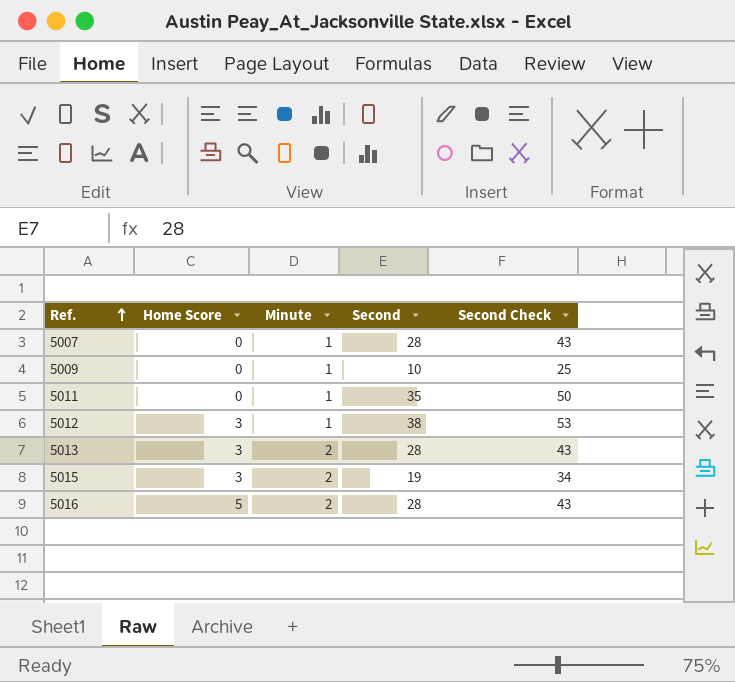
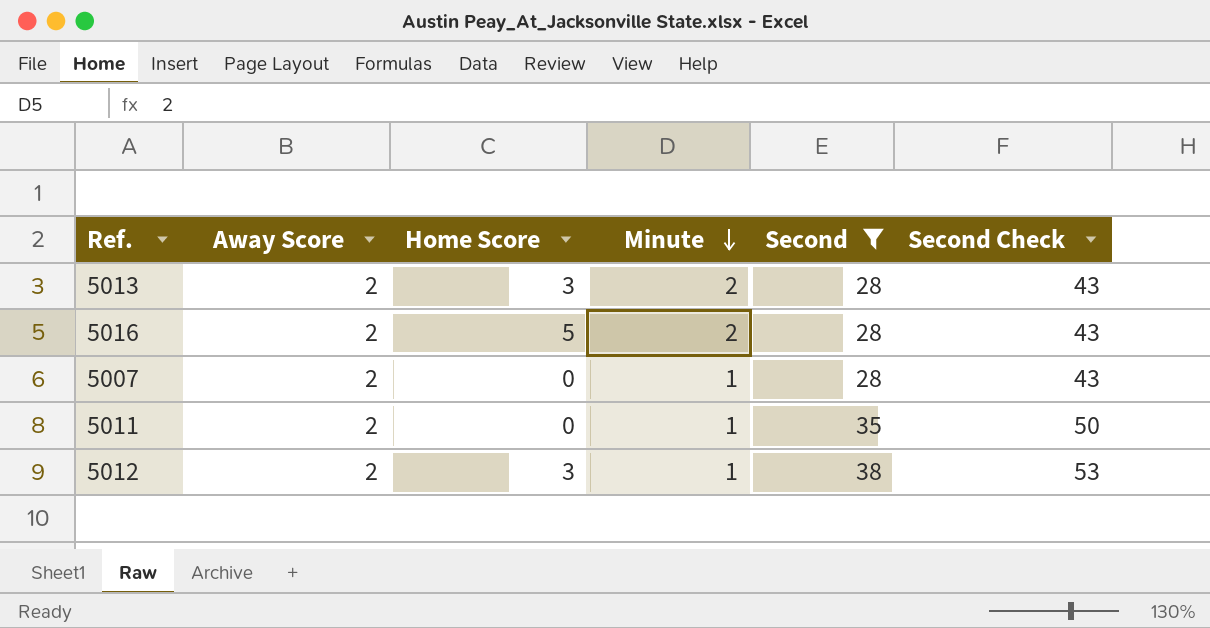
filter: none -> Second >= 28
row order: Ref. ascending -> Minute descending
column Away Score | position: none -> 2

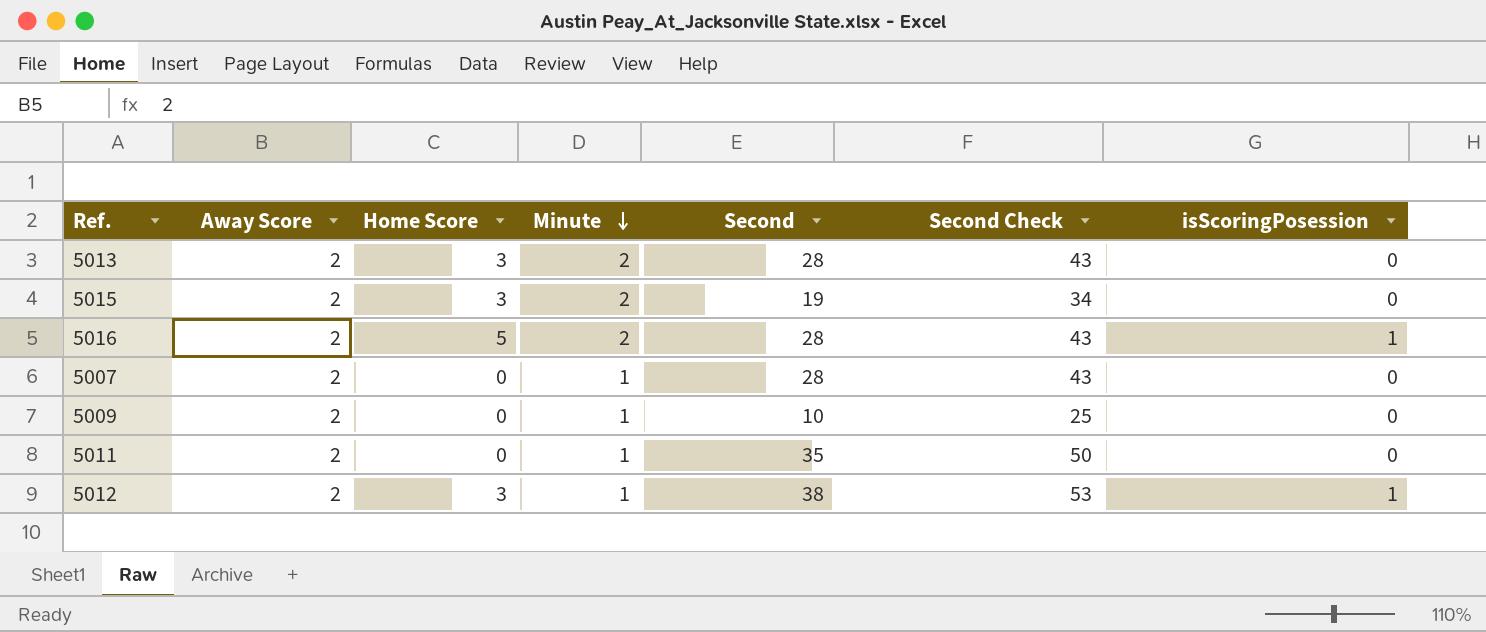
filter: Second >= 28 -> none
column isScoringPosession | position: none -> 7

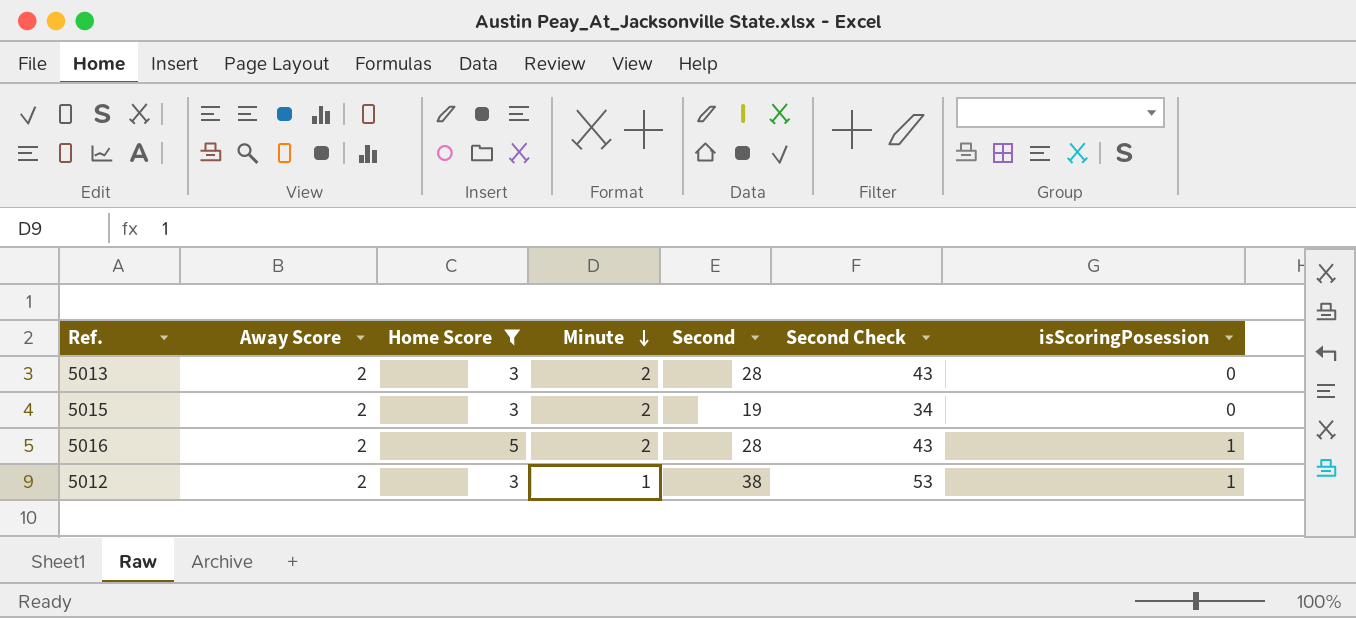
filter: none -> Home Score != 0

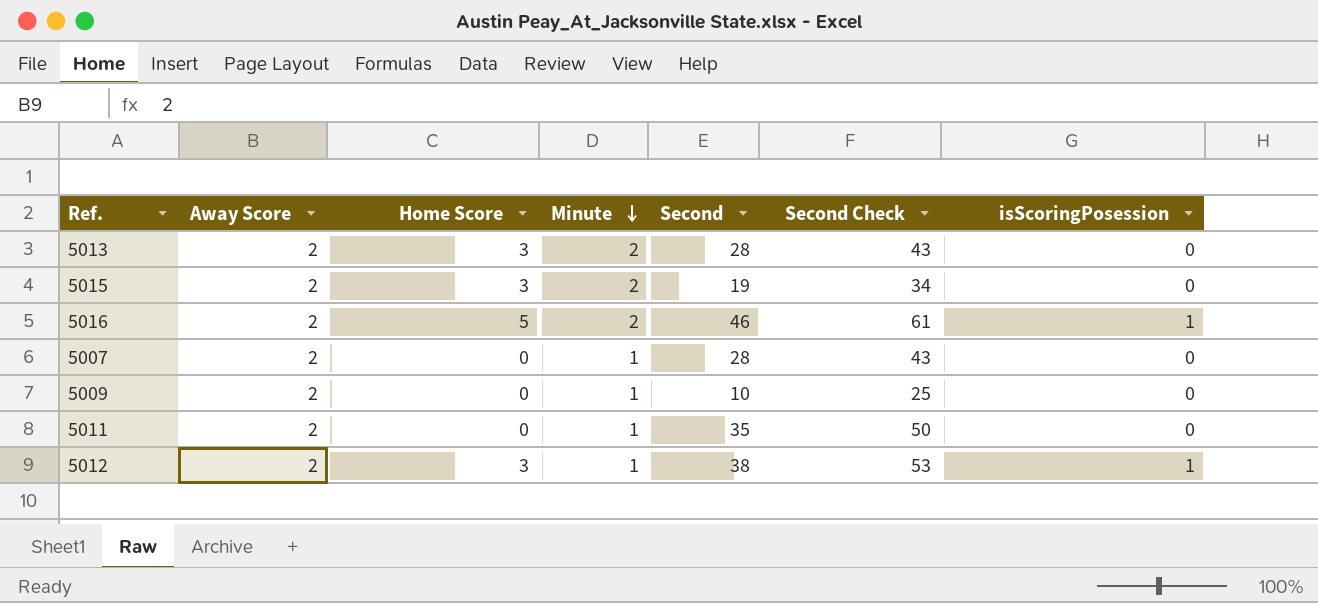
filter: Home Score != 0 -> none
5016 | Second: 28 -> 46
5016 | Second Check: 43 -> 61

